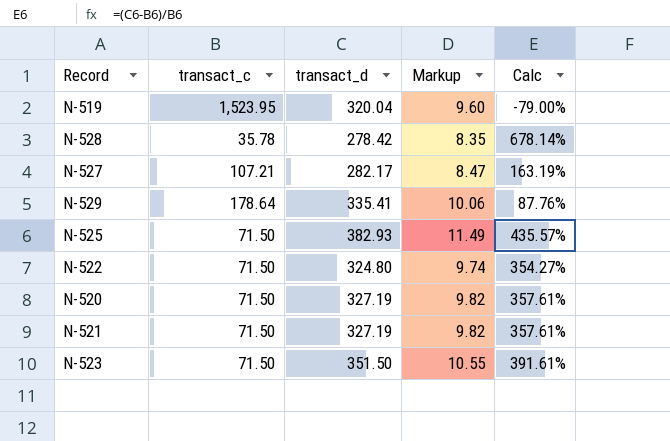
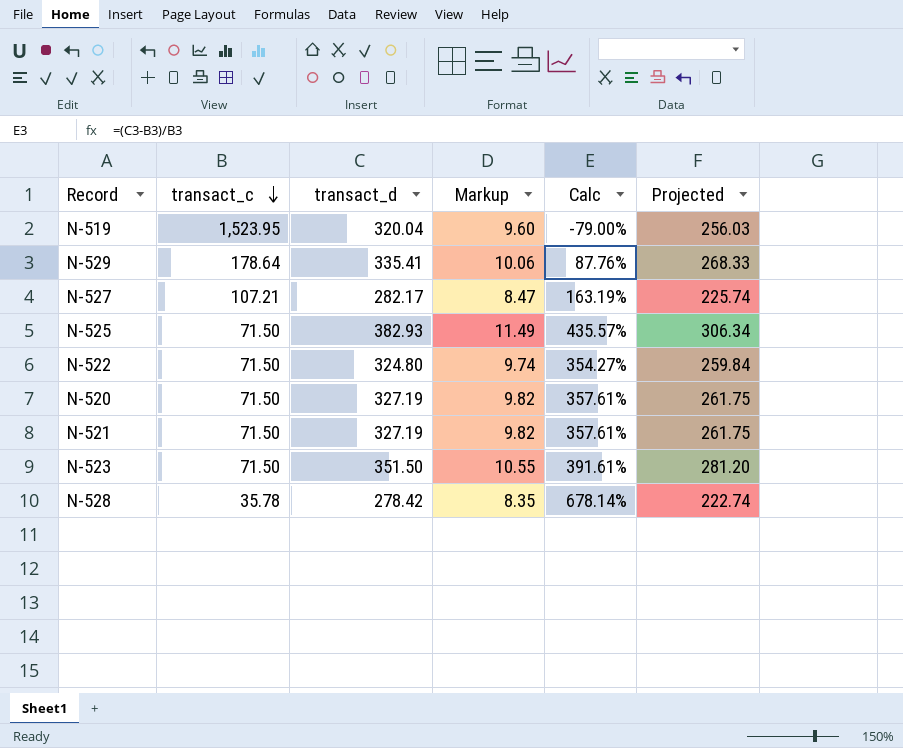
row order: none -> transact_c descending
column Projected | formula: none -> [transact_d] * 0.8

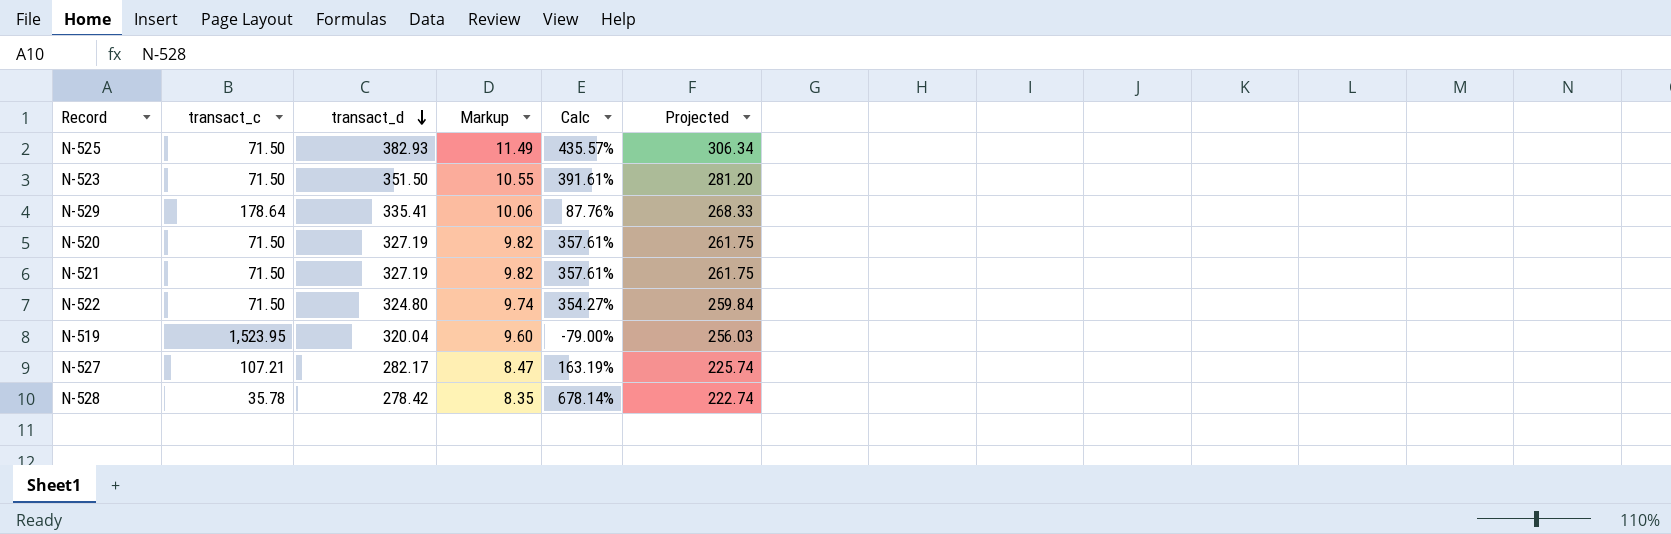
row order: transact_c descending -> transact_d descending

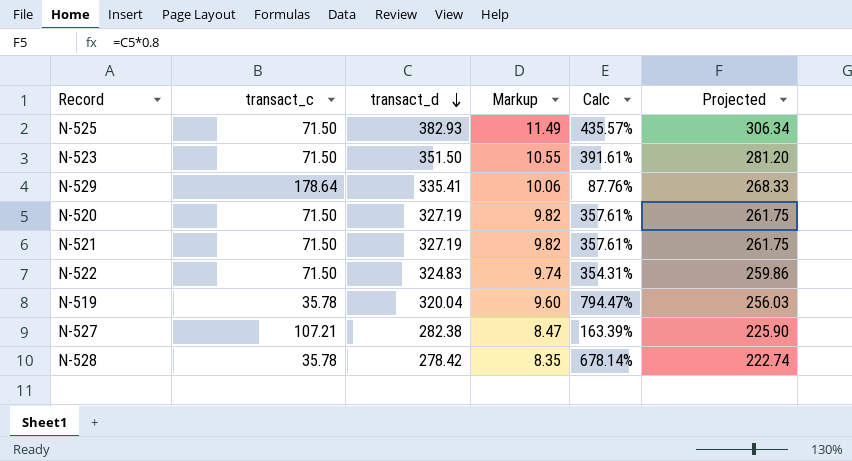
N-522 | transact_d: 324.80 -> 324.83
N-522 | Calc: 354.27% -> 354.31%
N-522 | Projected: 259.84 -> 259.86
N-519 | transact_c: 1,523.95 -> 35.78
N-519 | Calc: -79.00% -> 794.47%
N-527 | transact_d: 282.17 -> 282.38
N-527 | Calc: 163.19% -> 163.39%
N-527 | Projected: 225.74 -> 225.90

